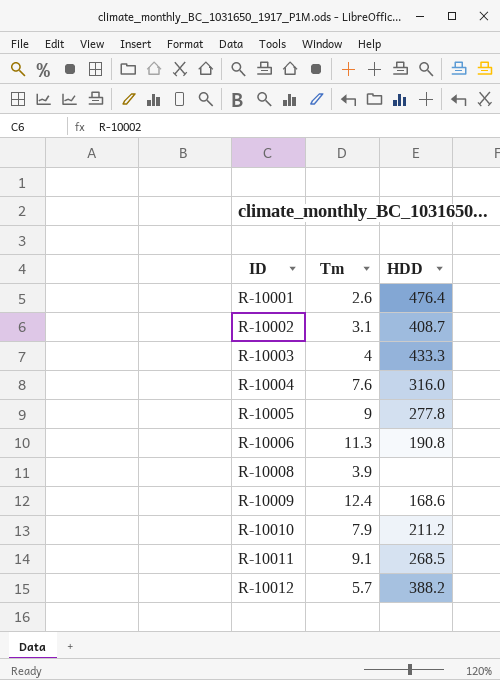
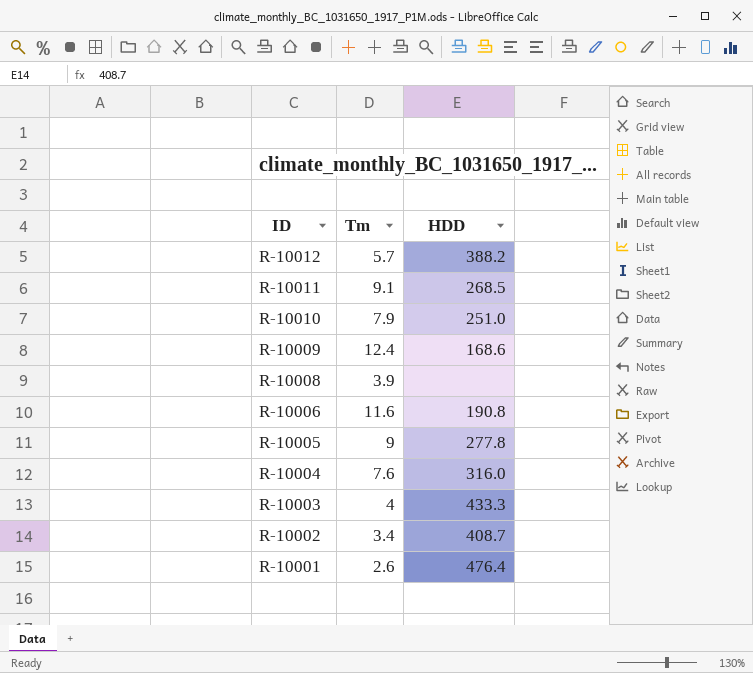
row order: ID ascending -> ID descending
R-10010 | HDD: 211.2 -> 251.0
R-10006 | Tm: 11.3 -> 11.6
R-10002 | Tm: 3.1 -> 3.4

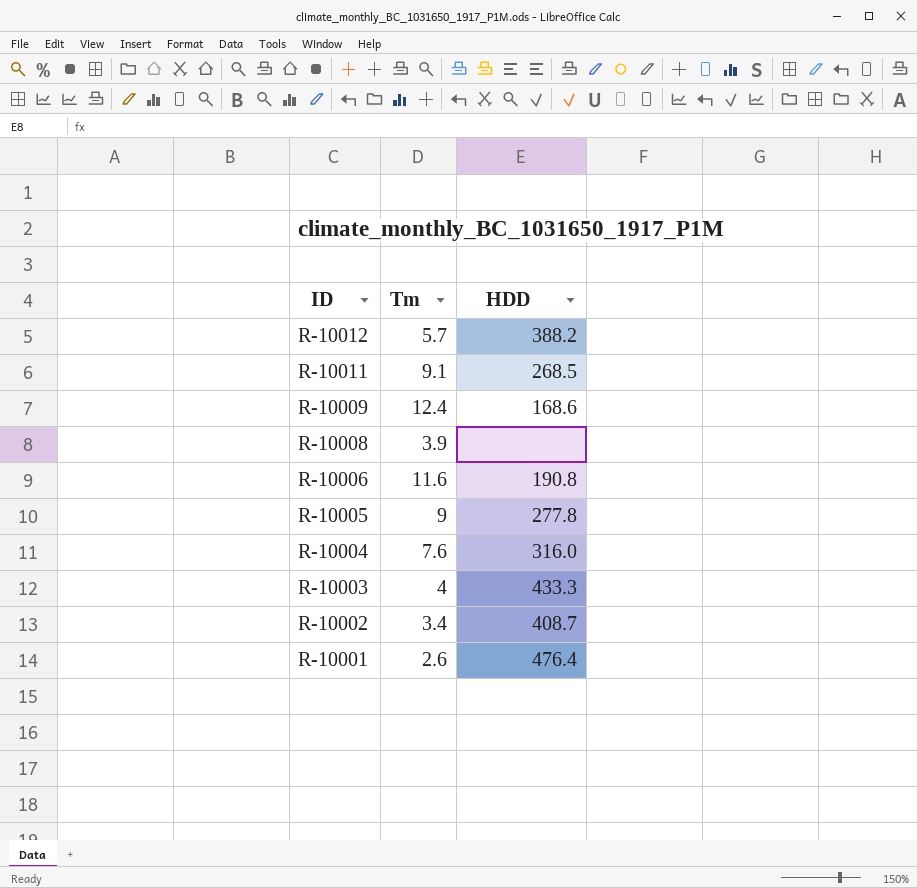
row R-10010: 7.9 | 251.0 -> none

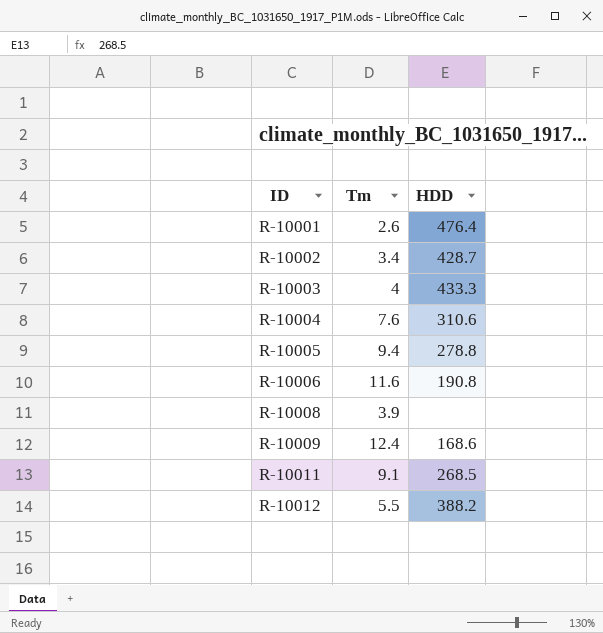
row order: ID descending -> ID ascending
R-10002 | HDD: 408.7 -> 428.7
R-10004 | HDD: 316.0 -> 310.6
R-10005 | Tm: 9 -> 9.4
R-10005 | HDD: 277.8 -> 278.8
R-10012 | Tm: 5.7 -> 5.5

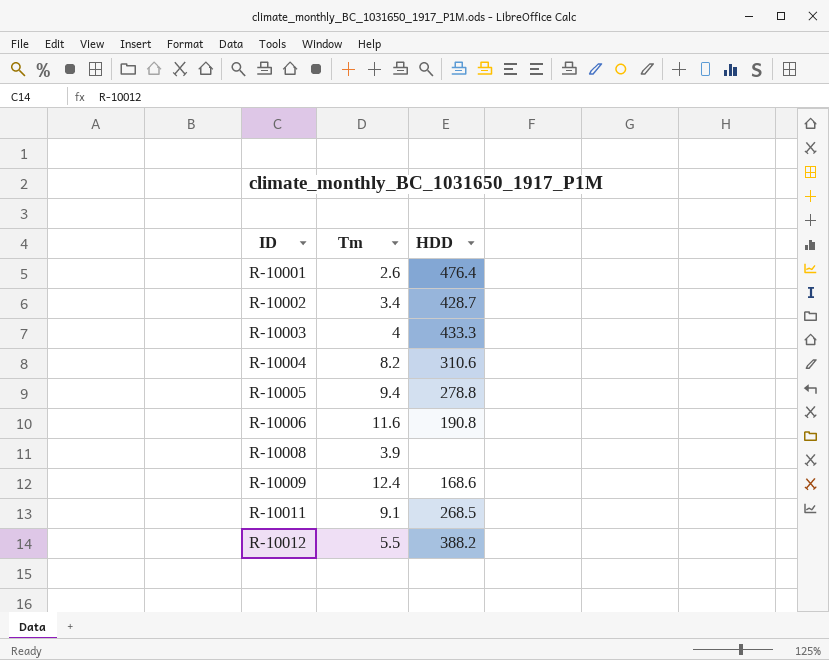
R-10004 | Tm: 7.6 -> 8.2

